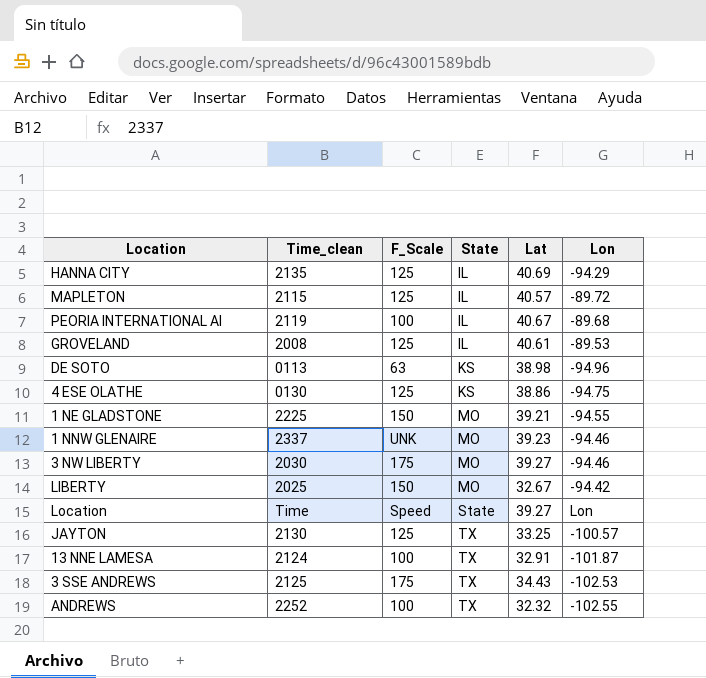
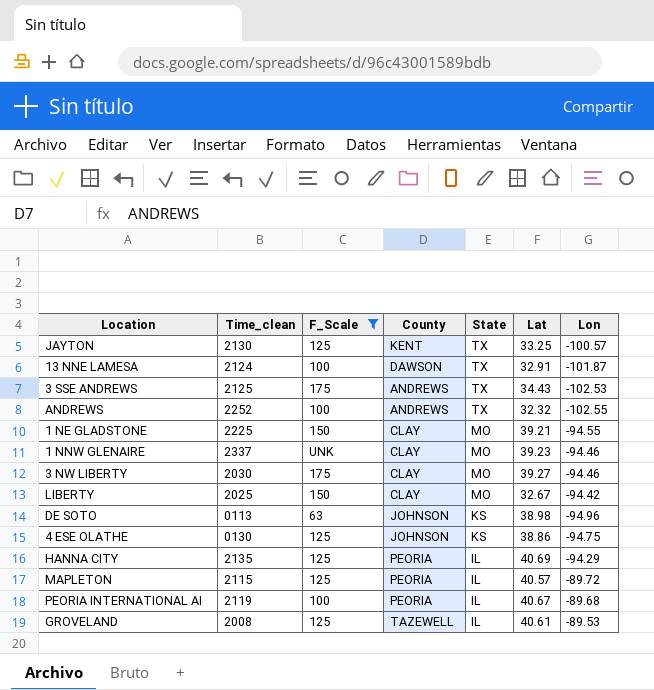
filter: none -> F_Scale != Speed
row order: State ascending -> State descending
column County | position: none -> 4

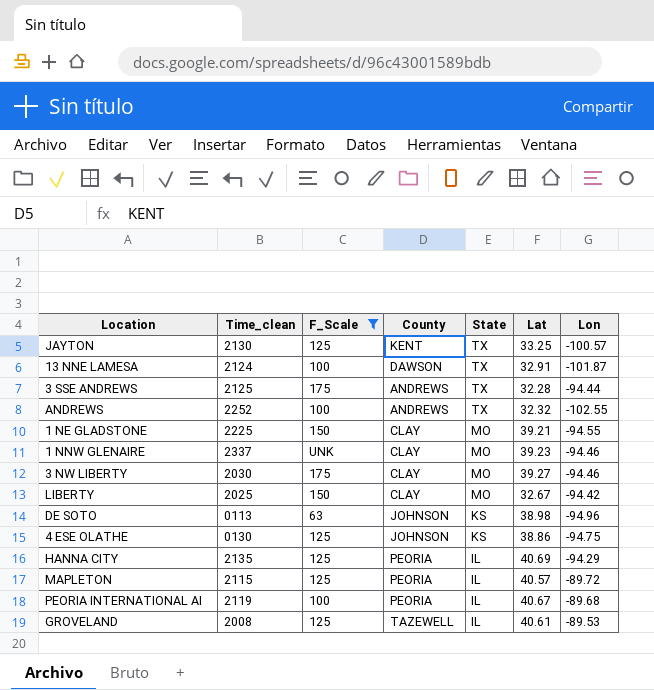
3 SSE ANDREWS | Lat: 34.43 -> 32.28
3 SSE ANDREWS | Lon: -102.53 -> -94.44

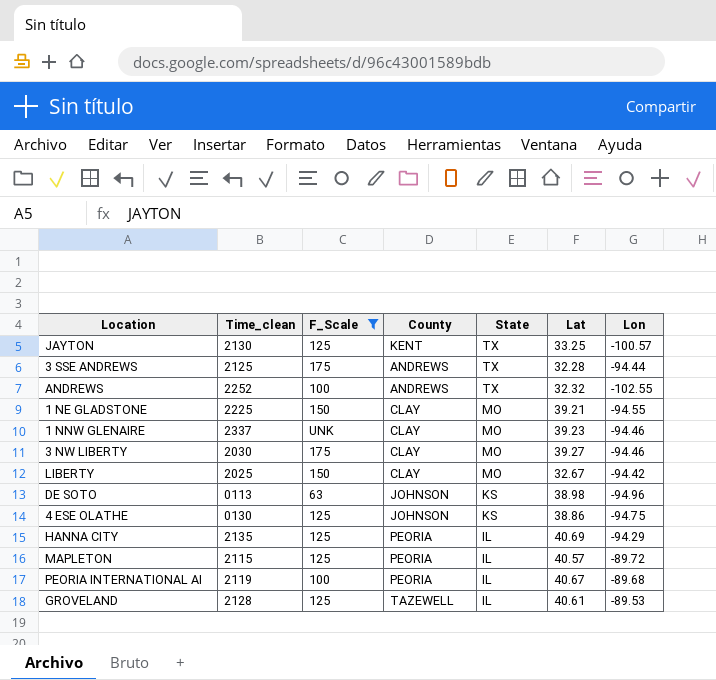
row 13 NNE LAMESA: 2124 | 100 | DAWSON | TX | 32.91 | -101.87 -> none
GROVELAND | Time_clean: 2008 -> 2128

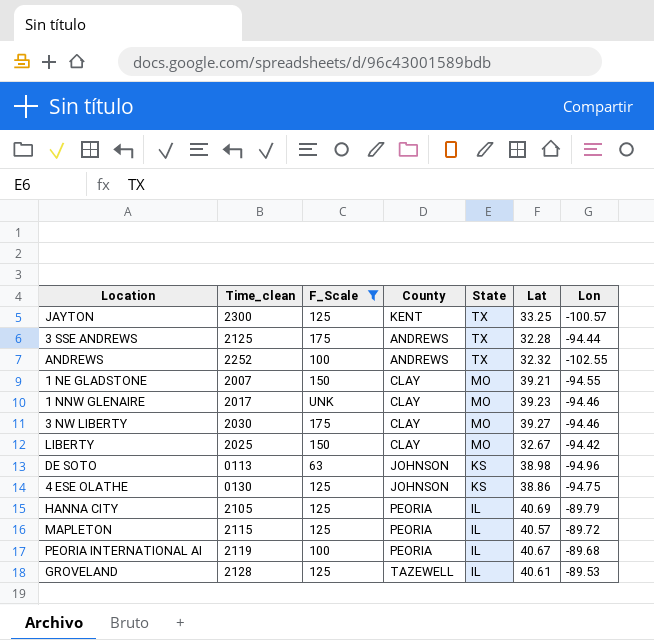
JAYTON | Time_clean: 2130 -> 2300
1 NE GLADSTONE | Time_clean: 2225 -> 2007
1 NNW GLENAIRE | Time_clean: 2337 -> 2017
HANNA CITY | Time_clean: 2135 -> 2105
HANNA CITY | Lon: -94.29 -> -89.79

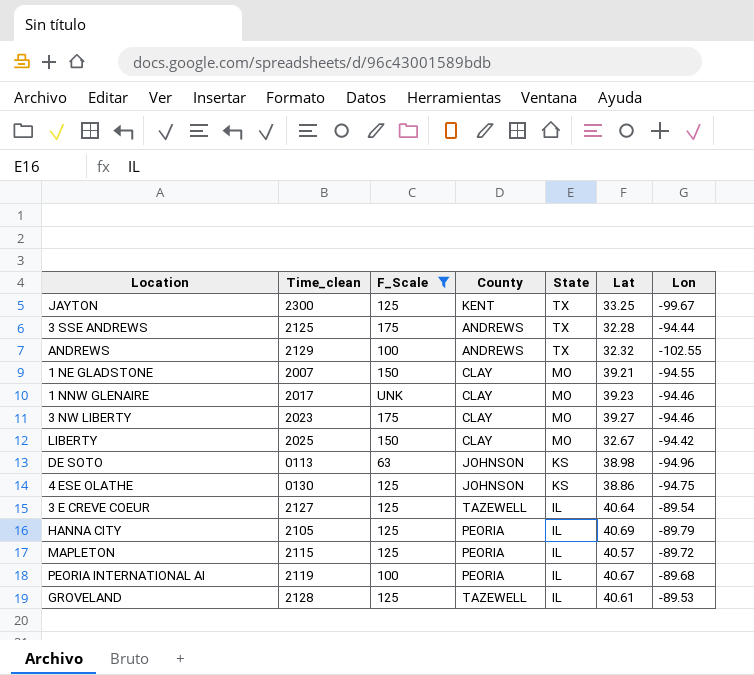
JAYTON | Lon: -100.57 -> -99.67
ANDREWS | Time_clean: 2252 -> 2129
3 NW LIBERTY | Time_clean: 2030 -> 2023
row 3 E CREVE COEUR: none -> 2127 | 125 | TAZEWELL | IL | 40.64 | -89.54

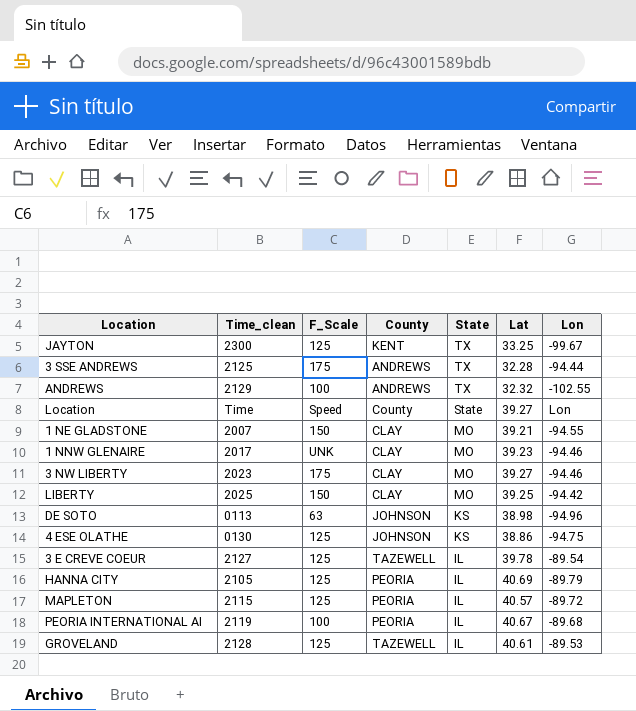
filter: F_Scale != Speed -> none
LIBERTY | Lat: 32.67 -> 39.25
3 E CREVE COEUR | Lat: 40.64 -> 39.78

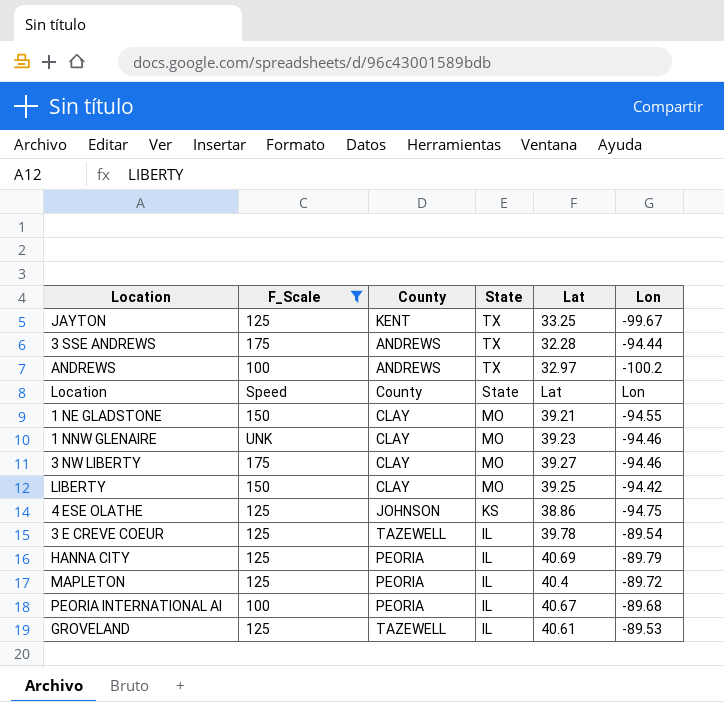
filter: none -> F_Scale != 63
column Time_clean | position: 2 -> none
ANDREWS | Lat: 32.32 -> 32.97
ANDREWS | Lon: -102.55 -> -100.2
Location | Lat: 39.27 -> Lat
MAPLETON | Lat: 40.57 -> 40.4

